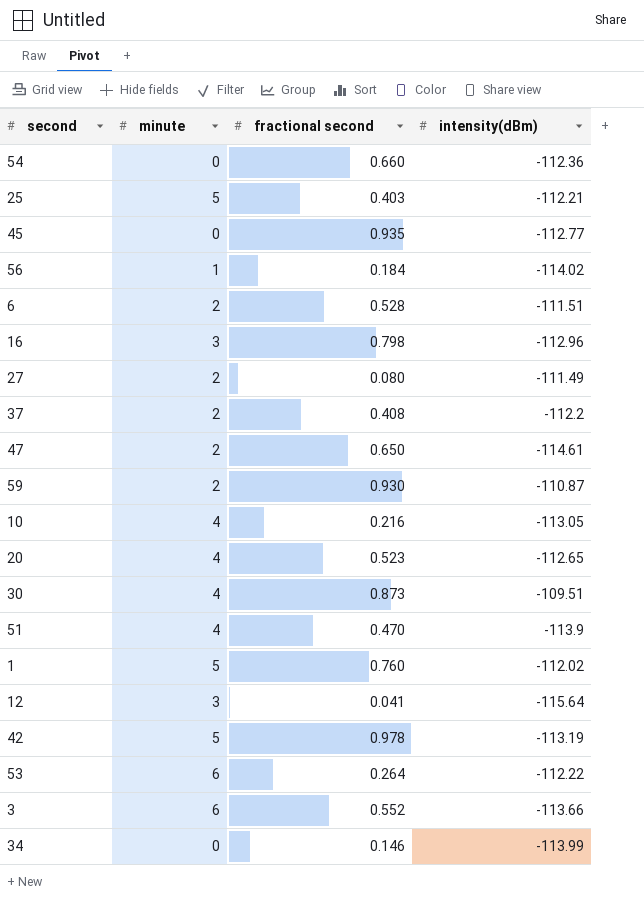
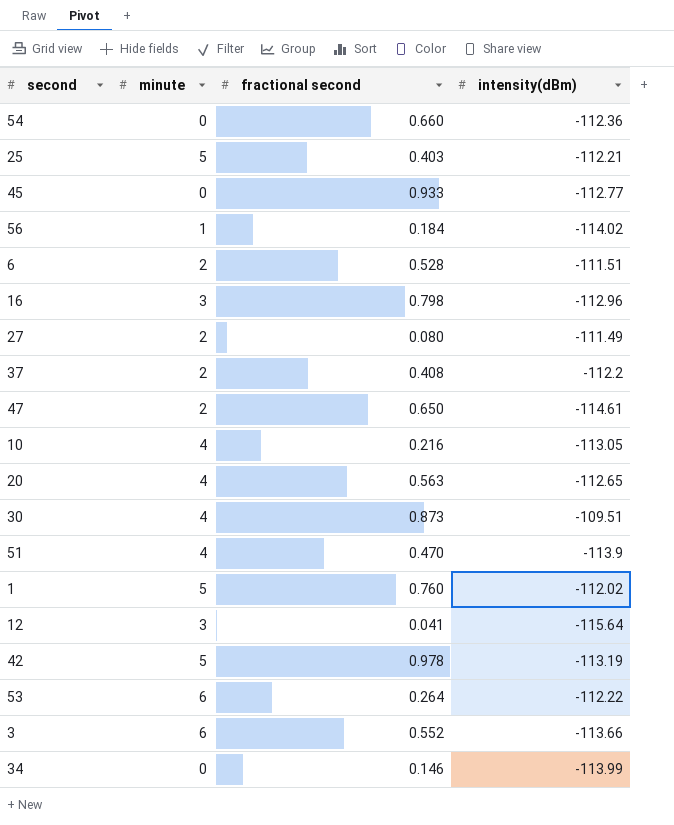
row 59: 2 | 0.930 | -110.87 -> none
45 | fractional second: 0.935 -> 0.933
20 | fractional second: 0.523 -> 0.563

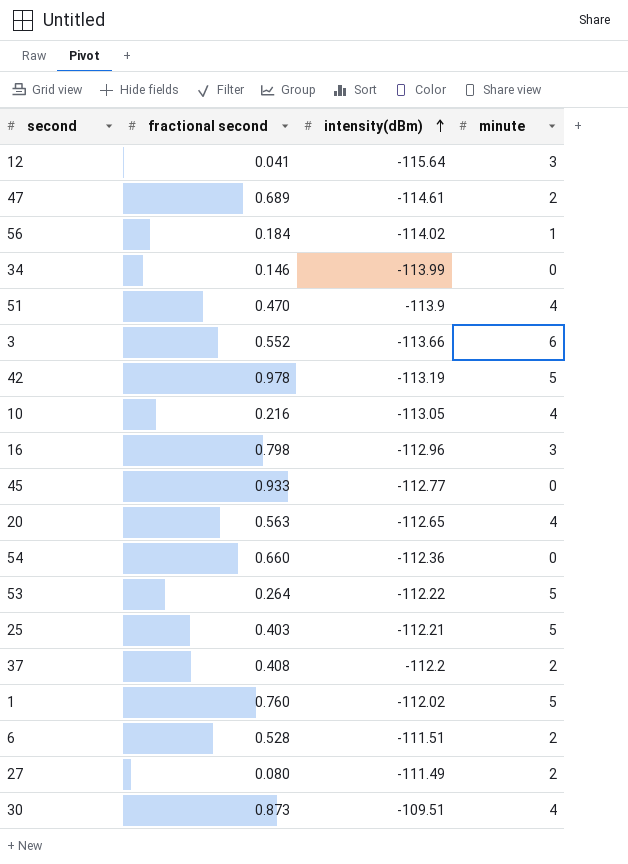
row order: none -> intensity(dBm) ascending
column minute | position: 2 -> 4
47 | fractional second: 0.650 -> 0.689
53 | minute: 6 -> 5

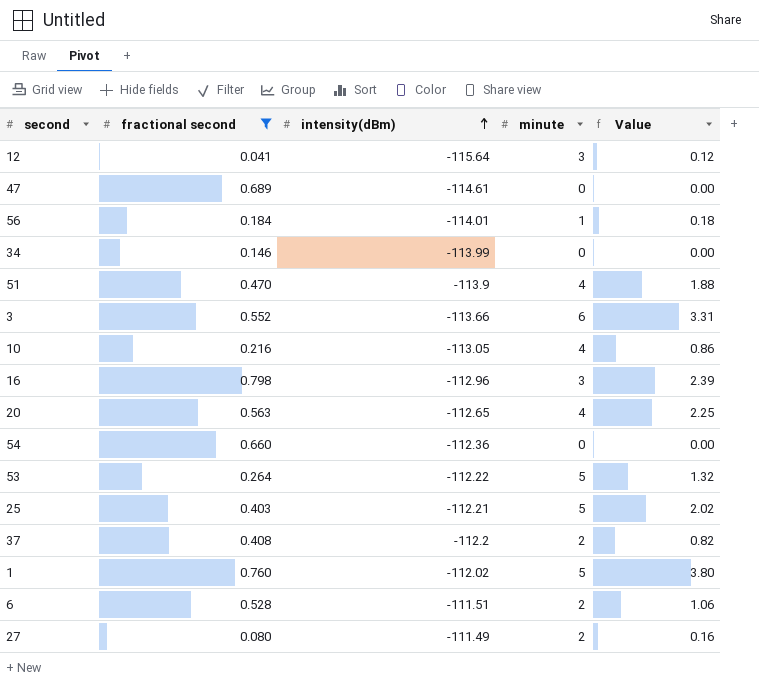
filter: none -> fractional second <= 0.798
column Value | formula: none -> [fractional second] * [minute]
47 | minute: 2 -> 0
56 | intensity(dBm): -114.02 -> -114.01

